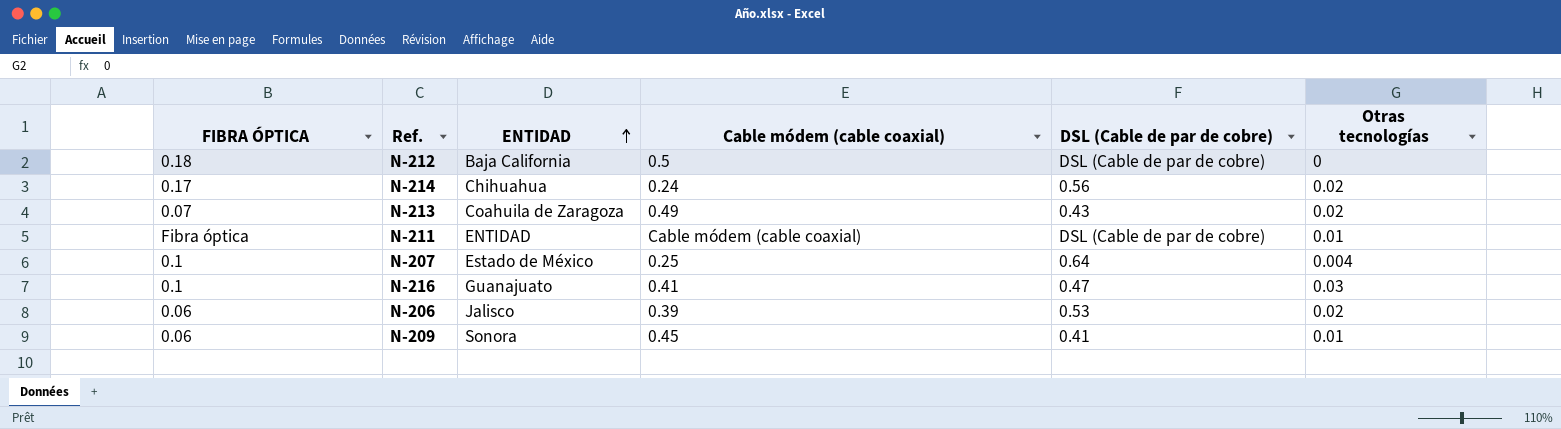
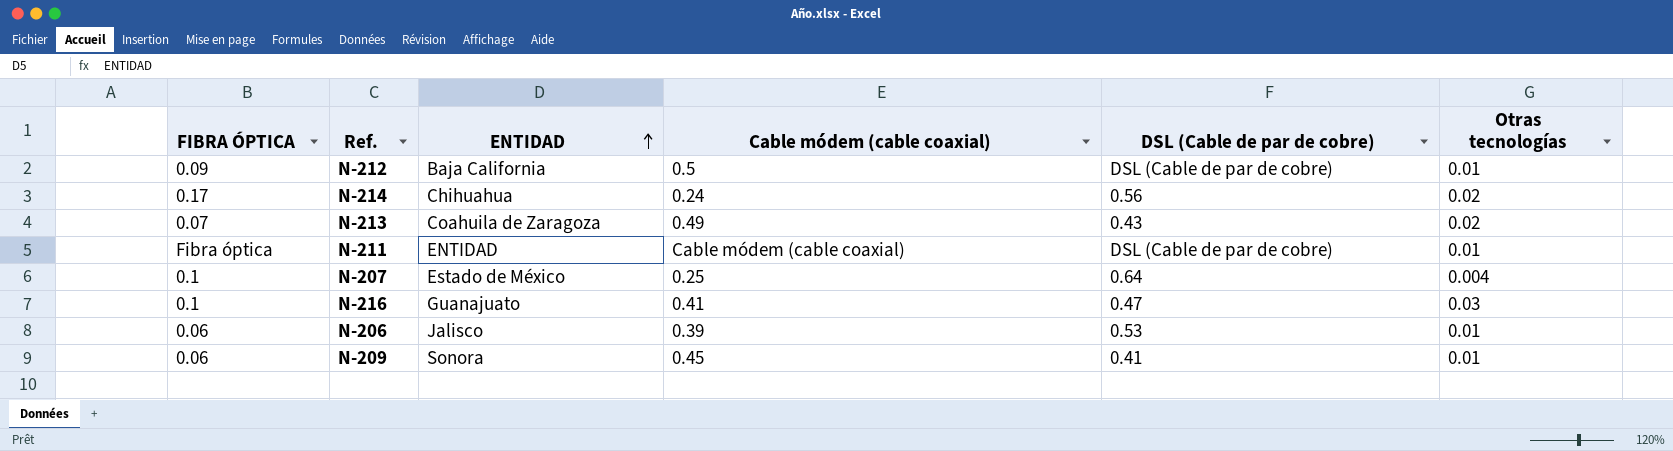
N-212 | FIBRA ÓPTICA: 0.18 -> 0.09
N-212 | Otras tecnologías: 0 -> 0.01
N-206 | Otras tecnologías: 0.02 -> 0.01

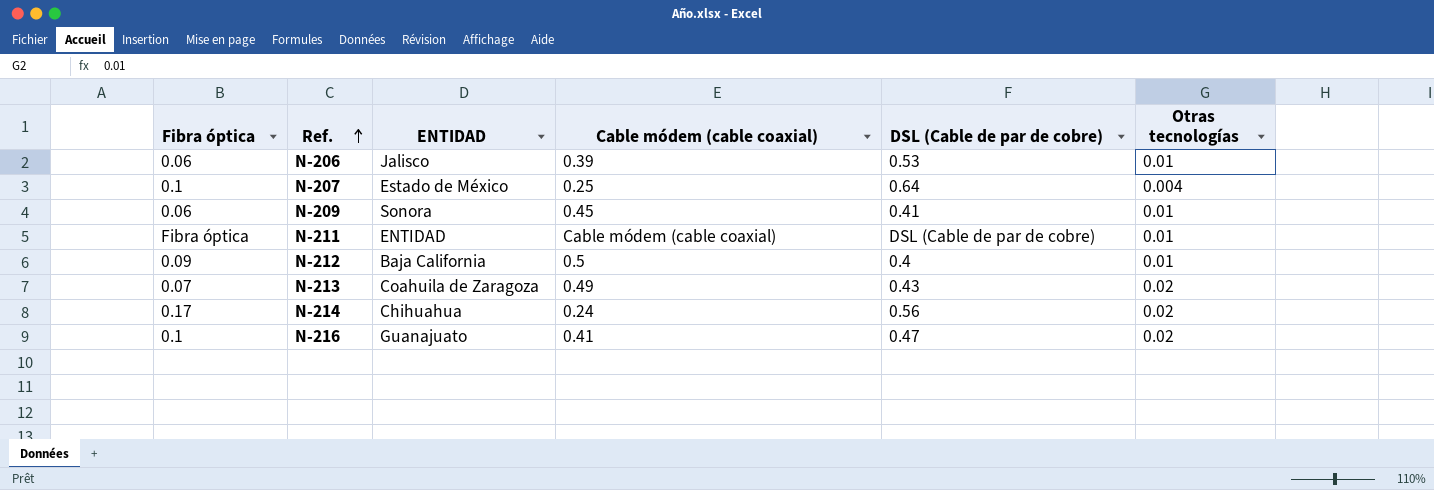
row order: ENTIDAD ascending -> Ref. ascending
column name: FIBRA ÓPTICA -> Fibra óptica
N-212 | DSL (Cable de par de cobre): DSL (Cable de par de cobre) -> 0.4
N-216 | Otras tecnologías: 0.03 -> 0.02

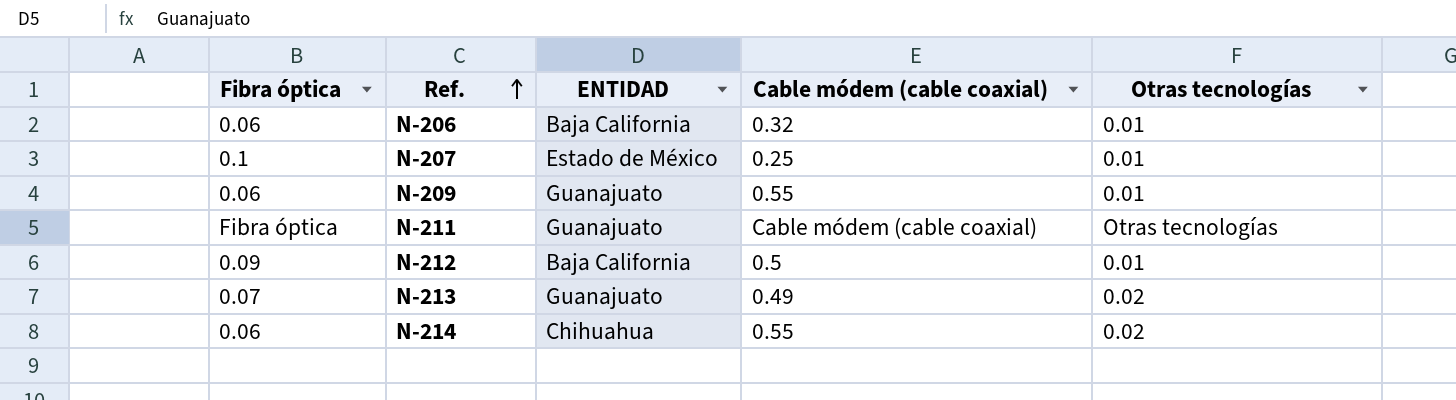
column DSL (Cable de par de cobre) | position: 5 -> none
row N-216: 0.1 | Guanajuato | 0.41 | 0.47 | 0.02 -> none
N-206 | ENTIDAD: Jalisco -> Baja California
N-206 | Cable módem (cable coaxial): 0.39 -> 0.32
N-207 | Otras tecnologías: 0.004 -> 0.01
N-209 | ENTIDAD: Sonora -> Guanajuato
N-209 | Cable módem (cable coaxial): 0.45 -> 0.55
N-211 | ENTIDAD: ENTIDAD -> Guanajuato
N-211 | Otras tecnologías: 0.01 -> Otras tecnologías
N-213 | ENTIDAD: Coahuila de Zaragoza -> Guanajuato
N-214 | Fibra óptica: 0.17 -> 0.06
N-214 | Cable módem (cable coaxial): 0.24 -> 0.55

